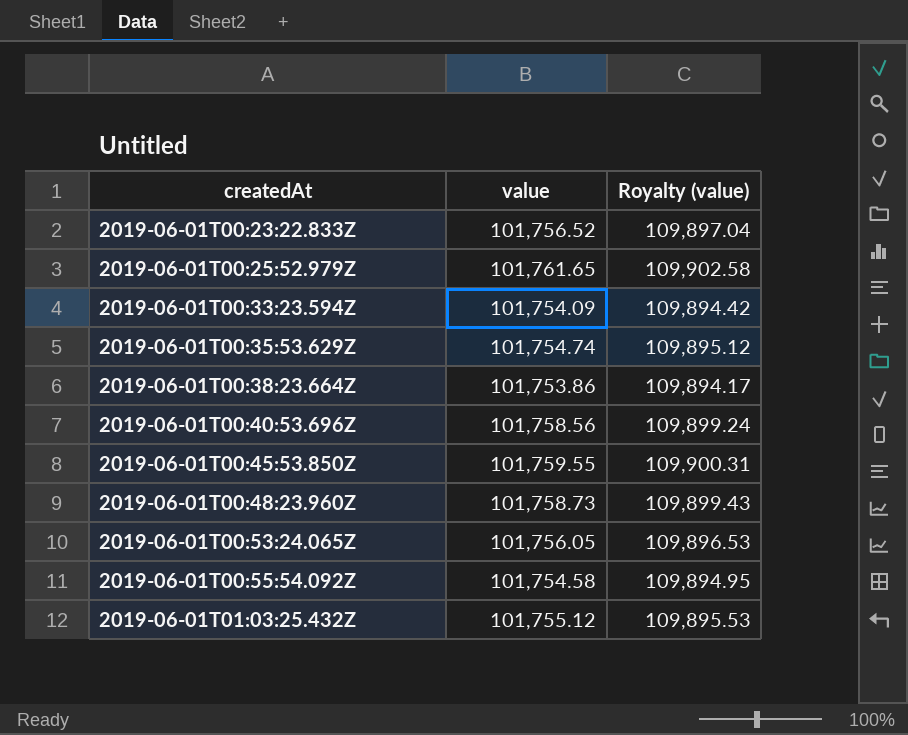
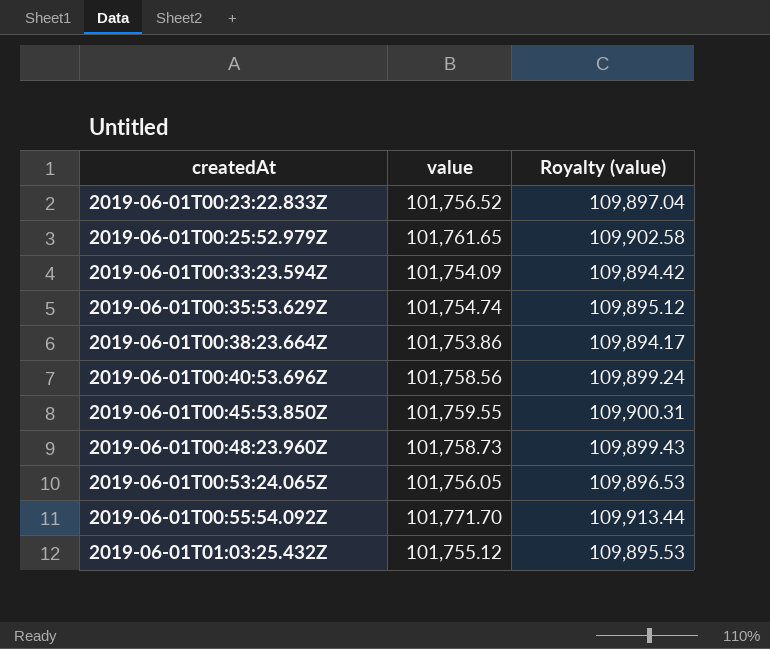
2019-06-01T00:55:54.092Z | value: 101,754.58 -> 101,771.70
2019-06-01T00:55:54.092Z | Royalty (value): 109,894.95 -> 109,913.44

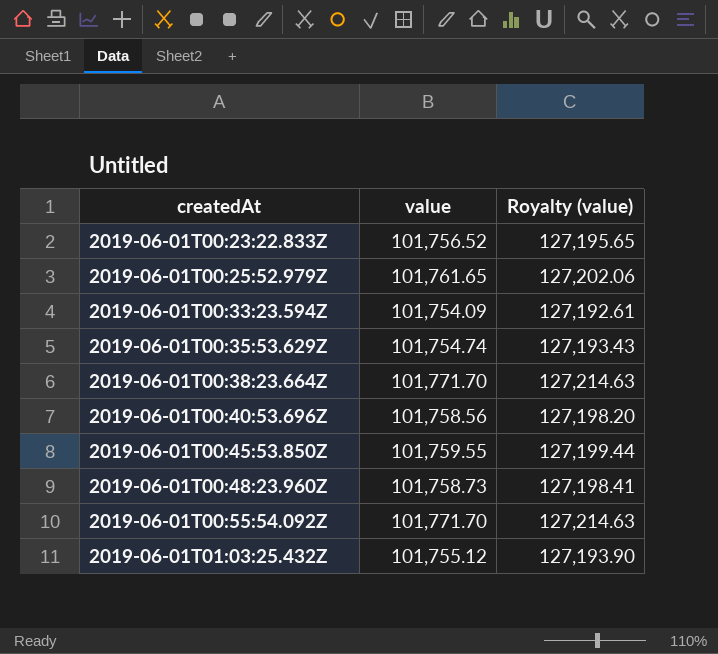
column Royalty (value) | formula: [value] * 1.08 -> [value] * 1.25
row 2019-06-01T00:53:24.065Z: 101,756.05 | 109,896.53 -> none
2019-06-01T00:38:23.664Z | value: 101,753.86 -> 101,771.70

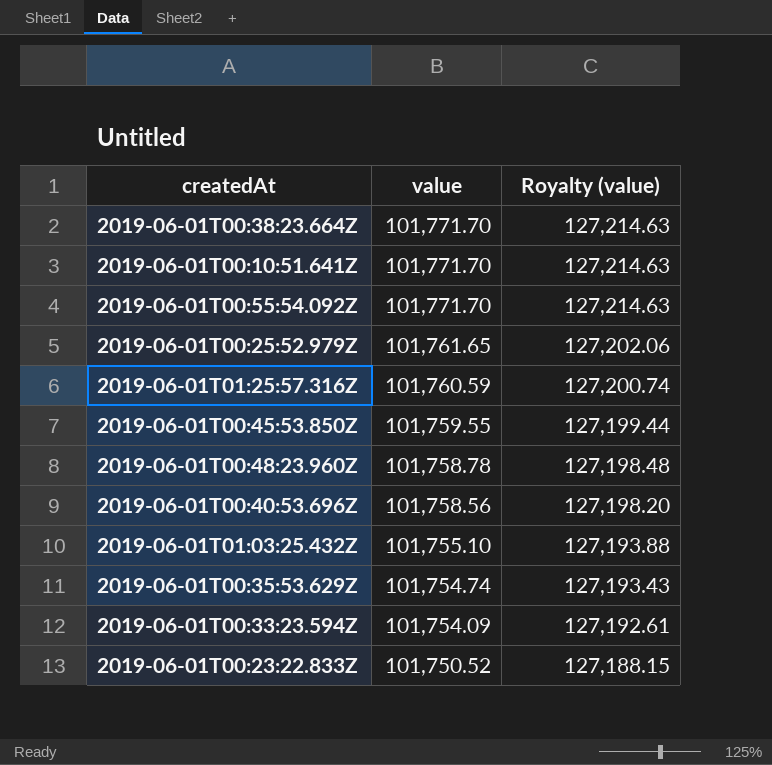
row order: createdAt ascending -> value descending
row 2019-06-01T00:10:51.641Z: none -> 101,771.70 | 127,214.63
row 2019-06-01T01:25:57.316Z: none -> 101,760.59 | 127,200.74
2019-06-01T00:48:23.960Z | value: 101,758.73 -> 101,758.78
2019-06-01T00:48:23.960Z | Royalty (value): 127,198.41 -> 127,198.48
2019-06-01T01:03:25.432Z | value: 101,755.12 -> 101,755.10
2019-06-01T01:03:25.432Z | Royalty (value): 127,193.90 -> 127,193.88
2019-06-01T00:23:22.833Z | value: 101,756.52 -> 101,750.52
2019-06-01T00:23:22.833Z | Royalty (value): 127,195.65 -> 127,188.15

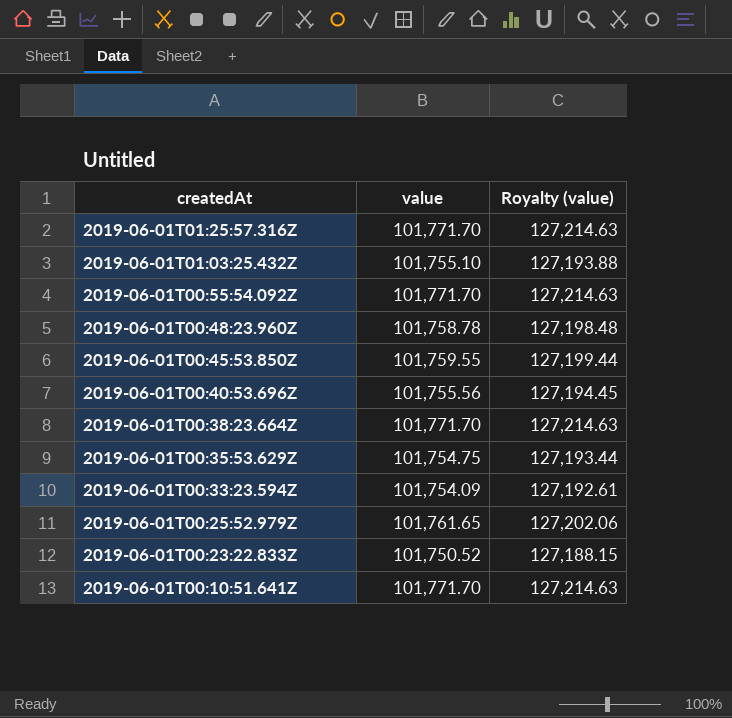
row order: value descending -> createdAt descending
2019-06-01T01:25:57.316Z | value: 101,760.59 -> 101,771.70
2019-06-01T01:25:57.316Z | Royalty (value): 127,200.74 -> 127,214.63
2019-06-01T00:40:53.696Z | value: 101,758.56 -> 101,755.56
2019-06-01T00:40:53.696Z | Royalty (value): 127,198.20 -> 127,194.45
2019-06-01T00:35:53.629Z | value: 101,754.74 -> 101,754.75
2019-06-01T00:35:53.629Z | Royalty (value): 127,193.43 -> 127,193.44

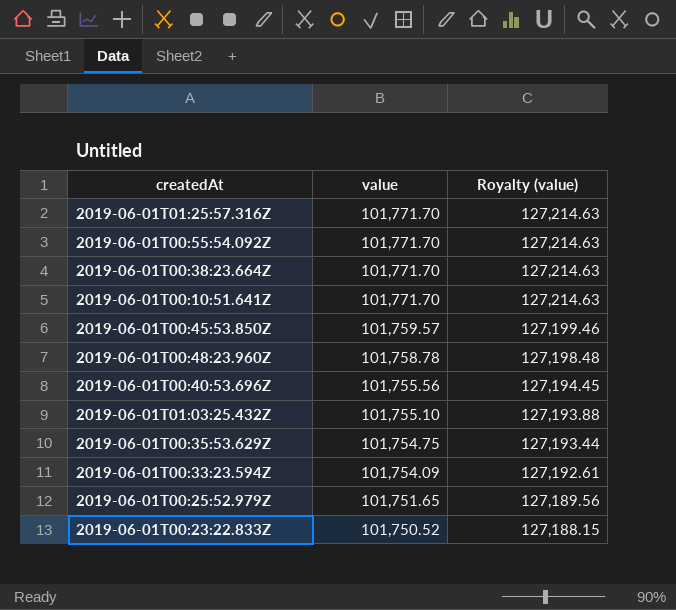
row order: createdAt descending -> value descending
2019-06-01T00:45:53.850Z | value: 101,759.55 -> 101,759.57
2019-06-01T00:45:53.850Z | Royalty (value): 127,199.44 -> 127,199.46
2019-06-01T00:25:52.979Z | value: 101,761.65 -> 101,751.65
2019-06-01T00:25:52.979Z | Royalty (value): 127,202.06 -> 127,189.56

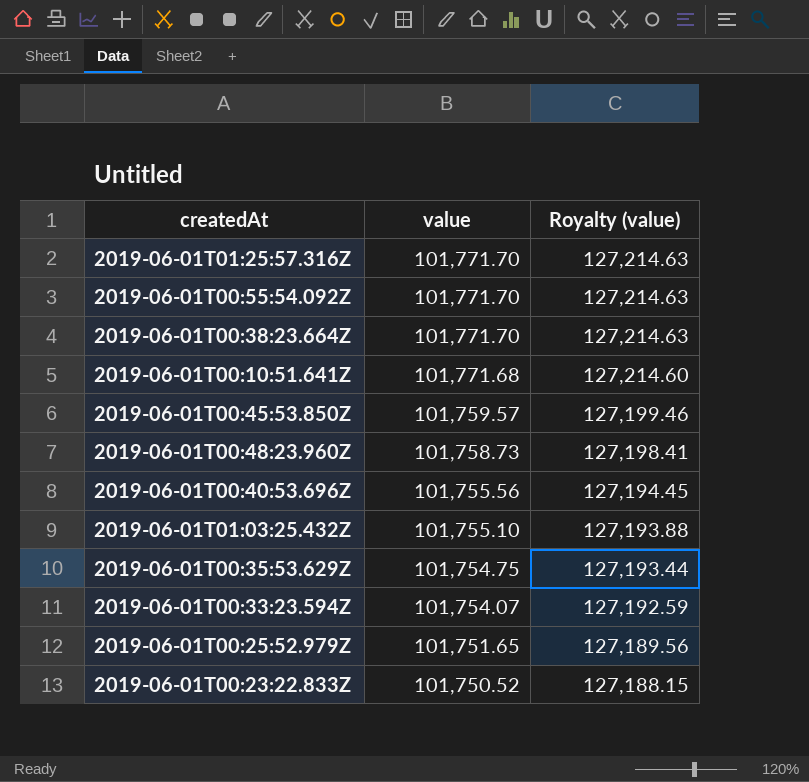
2019-06-01T00:10:51.641Z | value: 101,771.70 -> 101,771.68
2019-06-01T00:10:51.641Z | Royalty (value): 127,214.63 -> 127,214.60
2019-06-01T00:48:23.960Z | value: 101,758.78 -> 101,758.73
2019-06-01T00:48:23.960Z | Royalty (value): 127,198.48 -> 127,198.41
2019-06-01T00:33:23.594Z | value: 101,754.09 -> 101,754.07
2019-06-01T00:33:23.594Z | Royalty (value): 127,192.61 -> 127,192.59

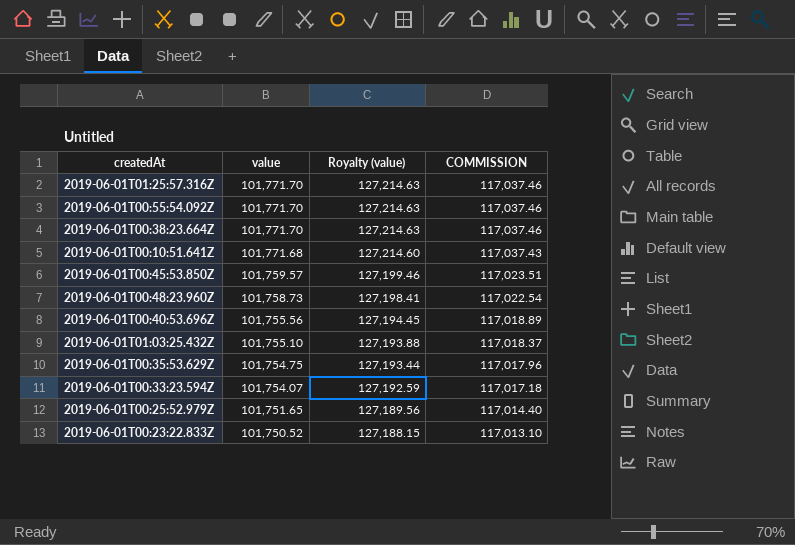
column COMMISSION | formula: none -> [value] * 1.15

